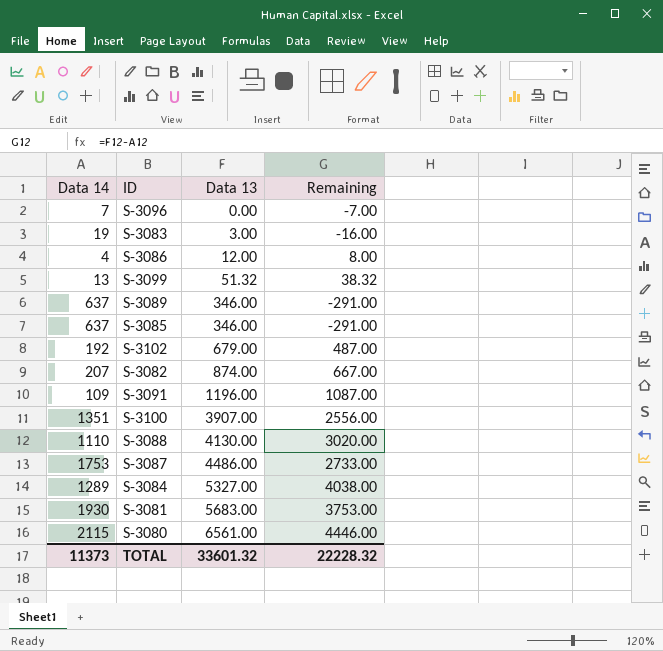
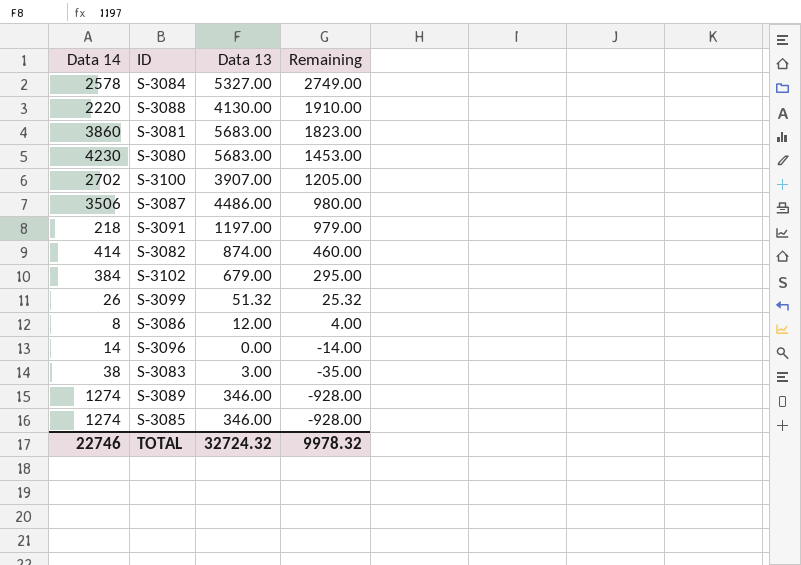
row order: Data 13 ascending -> Remaining descending
S-3084 | Data 14: 1289 -> 2578
S-3084 | Remaining: 4038.00 -> 2749.00
S-3088 | Data 14: 1110 -> 2220
S-3088 | Remaining: 3020.00 -> 1910.00
S-3081 | Data 14: 1930 -> 3860
S-3081 | Remaining: 3753.00 -> 1823.00
S-3080 | Data 14: 2115 -> 4230
S-3080 | Data 13: 6561.00 -> 5683.00
S-3080 | Remaining: 4446.00 -> 1453.00
S-3100 | Data 14: 1351 -> 2702
S-3100 | Remaining: 2556.00 -> 1205.00
S-3087 | Data 14: 1753 -> 3506
S-3087 | Remaining: 2733.00 -> 980.00
S-3091 | Data 14: 109 -> 218
S-3091 | Data 13: 1196.00 -> 1197.00
S-3091 | Remaining: 1087.00 -> 979.00
S-3082 | Data 14: 207 -> 414
S-3082 | Remaining: 667.00 -> 460.00
S-3102 | Data 14: 192 -> 384
S-3102 | Remaining: 487.00 -> 295.00
S-3099 | Data 14: 13 -> 26
S-3099 | Remaining: 38.32 -> 25.32
S-3086 | Data 14: 4 -> 8
S-3086 | Remaining: 8.00 -> 4.00
S-3096 | Data 14: 7 -> 14
S-3096 | Remaining: -7.00 -> -14.00
S-3083 | Data 14: 19 -> 38
S-3083 | Remaining: -16.00 -> -35.00
S-3089 | Data 14: 637 -> 1274
S-3089 | Remaining: -291.00 -> -928.00
S-3085 | Data 14: 637 -> 1274
S-3085 | Remaining: -291.00 -> -928.00
TOTAL | Data 14: 11373 -> 22746
TOTAL | Data 13: 33601.32 -> 32724.32
TOTAL | Remaining: 22228.32 -> 9978.32

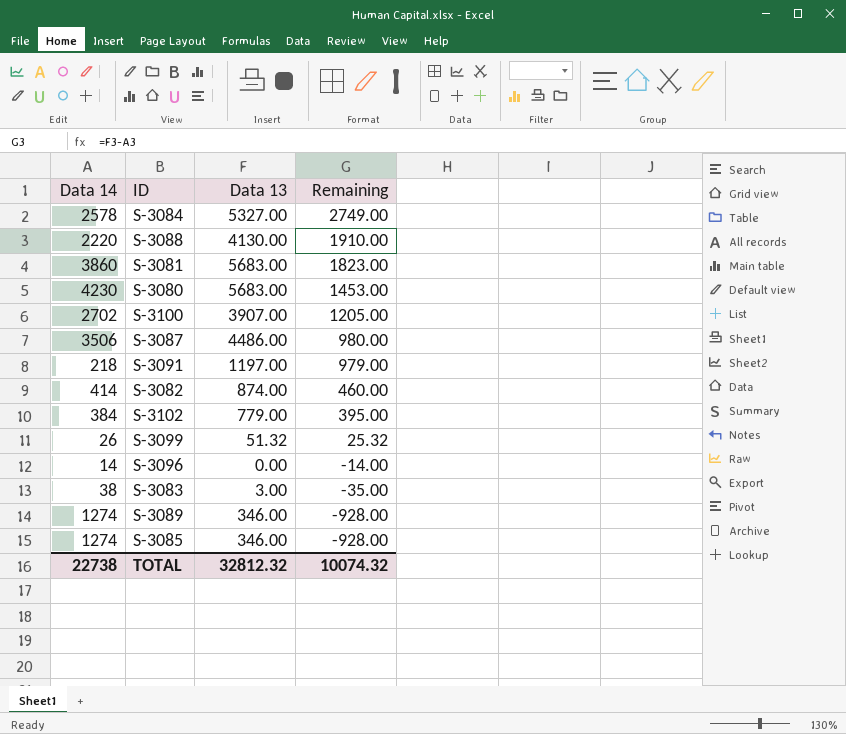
row S-3086: 8 | 12.00 | 4.00 -> none
S-3102 | Data 13: 679.00 -> 779.00
S-3102 | Remaining: 295.00 -> 395.00
TOTAL | Data 14: 22746 -> 22738
TOTAL | Data 13: 32724.32 -> 32812.32
TOTAL | Remaining: 9978.32 -> 10074.32

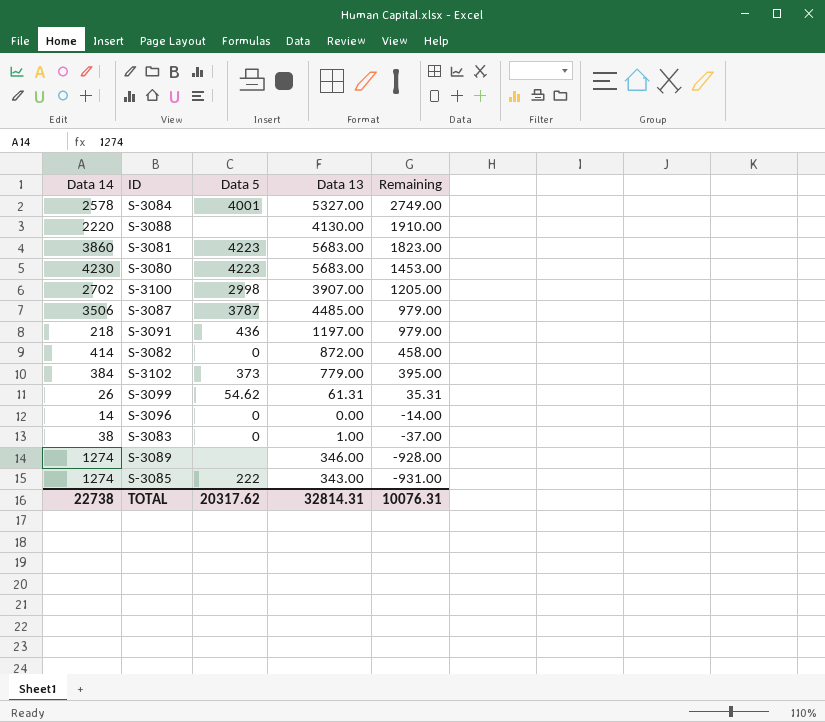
column Data 5 | position: none -> 3
S-3087 | Data 13: 4486.00 -> 4485.00
S-3087 | Remaining: 980.00 -> 979.00
S-3082 | Data 13: 874.00 -> 872.00
S-3082 | Remaining: 460.00 -> 458.00
S-3099 | Data 13: 51.32 -> 61.31
S-3099 | Remaining: 25.32 -> 35.31
S-3083 | Data 13: 3.00 -> 1.00
S-3083 | Remaining: -35.00 -> -37.00
S-3085 | Data 13: 346.00 -> 343.00
S-3085 | Remaining: -928.00 -> -931.00
TOTAL | Data 13: 32812.32 -> 32814.31
TOTAL | Remaining: 10074.32 -> 10076.31

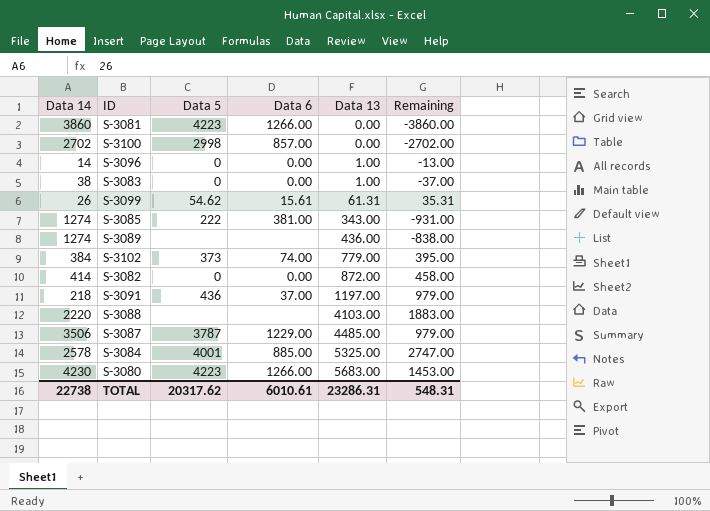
row order: Remaining descending -> Data 13 ascending
column Data 6 | position: none -> 4
S-3081 | Data 13: 5683.00 -> 0.00
S-3081 | Remaining: 1823.00 -> -3860.00
S-3100 | Data 13: 3907.00 -> 0.00
S-3100 | Remaining: 1205.00 -> -2702.00
S-3096 | Data 13: 0.00 -> 1.00
S-3096 | Remaining: -14.00 -> -13.00
S-3089 | Data 13: 346.00 -> 436.00
S-3089 | Remaining: -928.00 -> -838.00
S-3088 | Data 13: 4130.00 -> 4103.00
S-3088 | Remaining: 1910.00 -> 1883.00
S-3084 | Data 13: 5327.00 -> 5325.00
S-3084 | Remaining: 2749.00 -> 2747.00
TOTAL | Data 13: 32814.31 -> 23286.31
TOTAL | Remaining: 10076.31 -> 548.31

